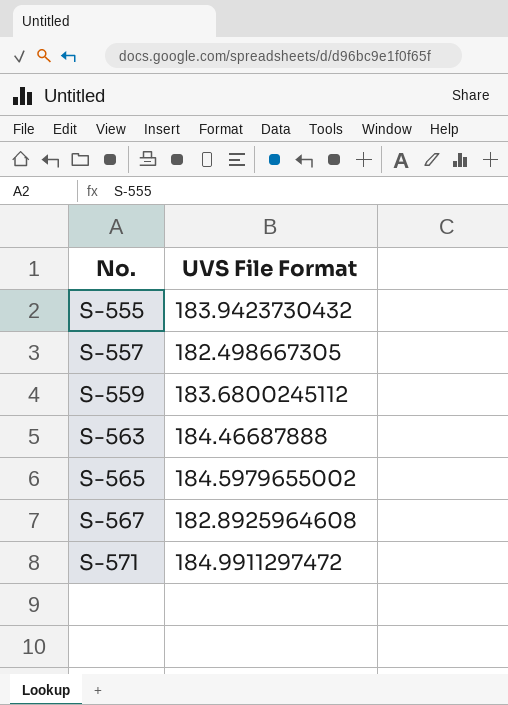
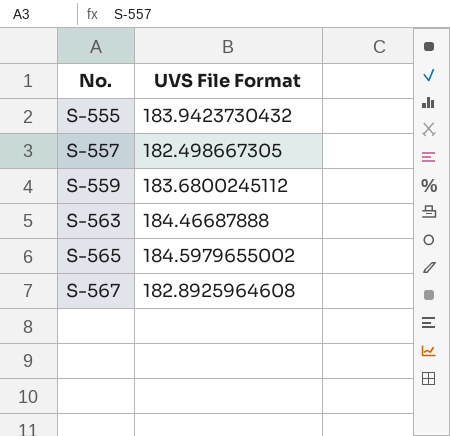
row S-571: 184.9911297472 -> none

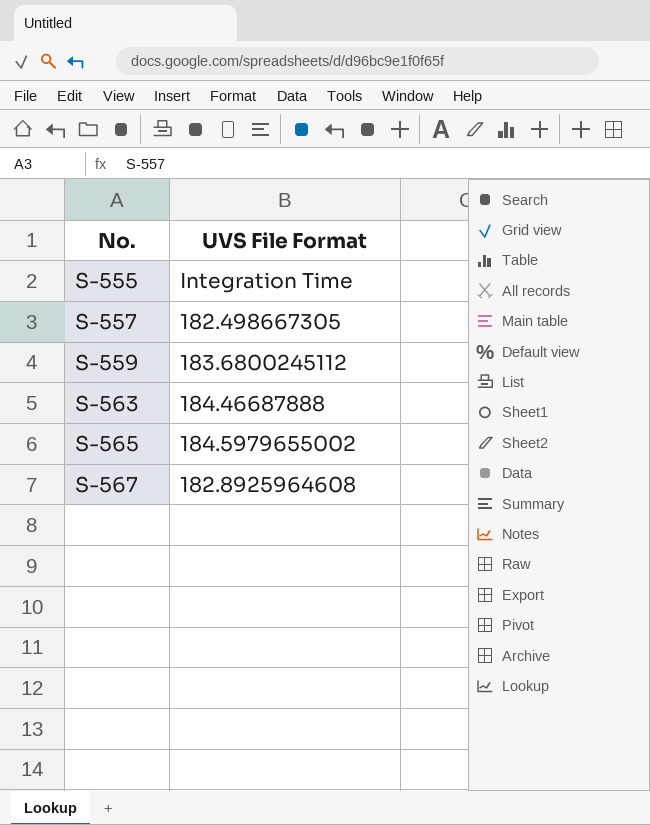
S-555 | UVS File Format: 183.9423730432 -> Integration Time

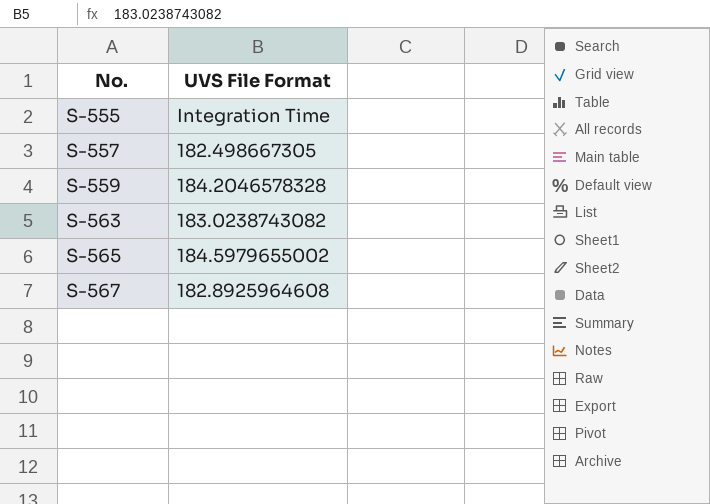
S-559 | UVS File Format: 183.6800245112 -> 184.2046578328
S-563 | UVS File Format: 184.46687888 -> 183.0238743082

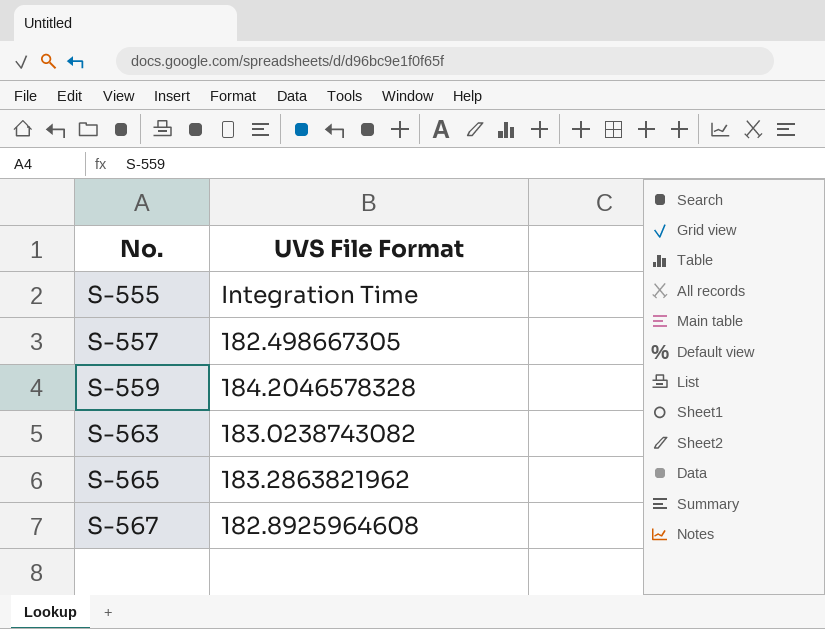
S-565 | UVS File Format: 184.5979655002 -> 183.2863821962

